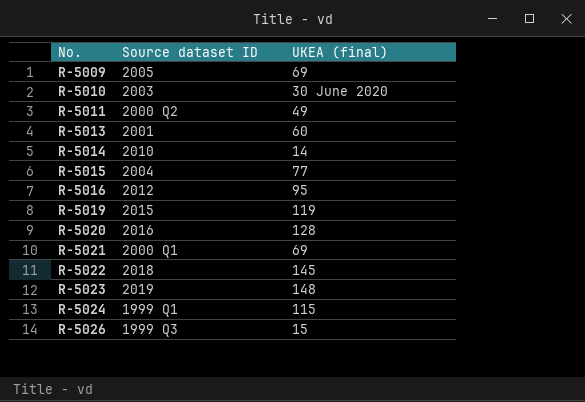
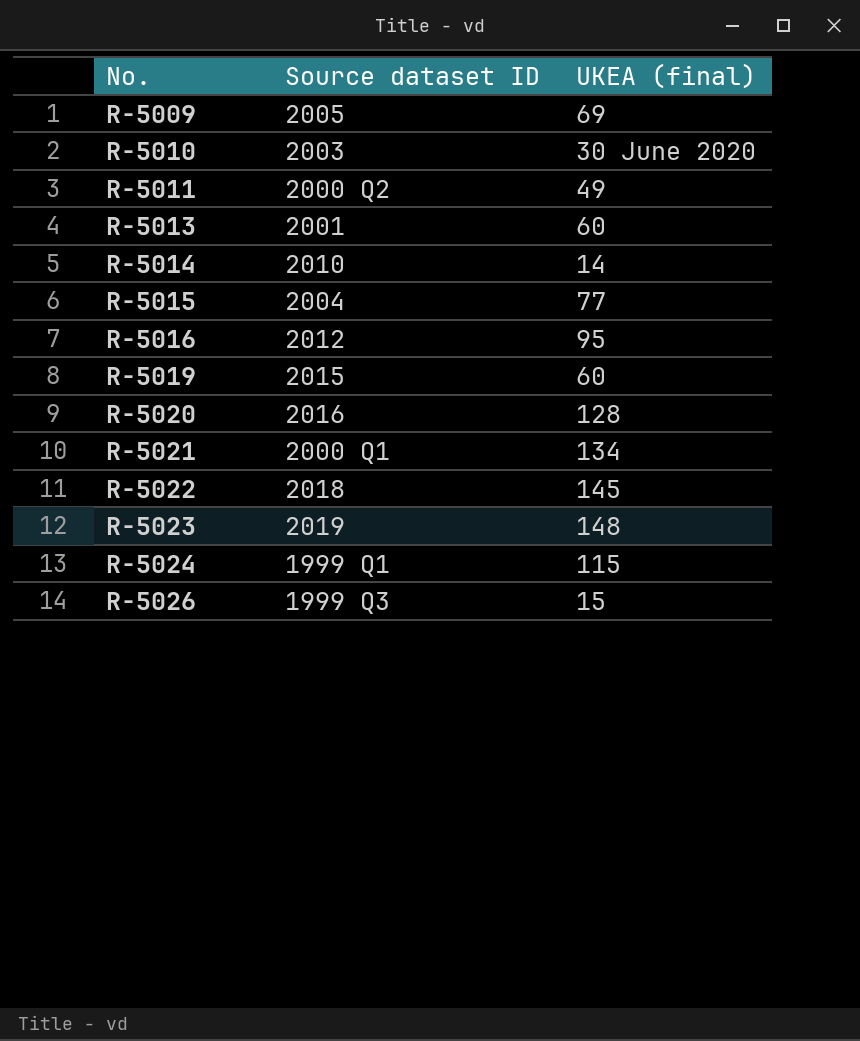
R-5019 | UKEA (final): 119 -> 60
R-5021 | UKEA (final): 69 -> 134

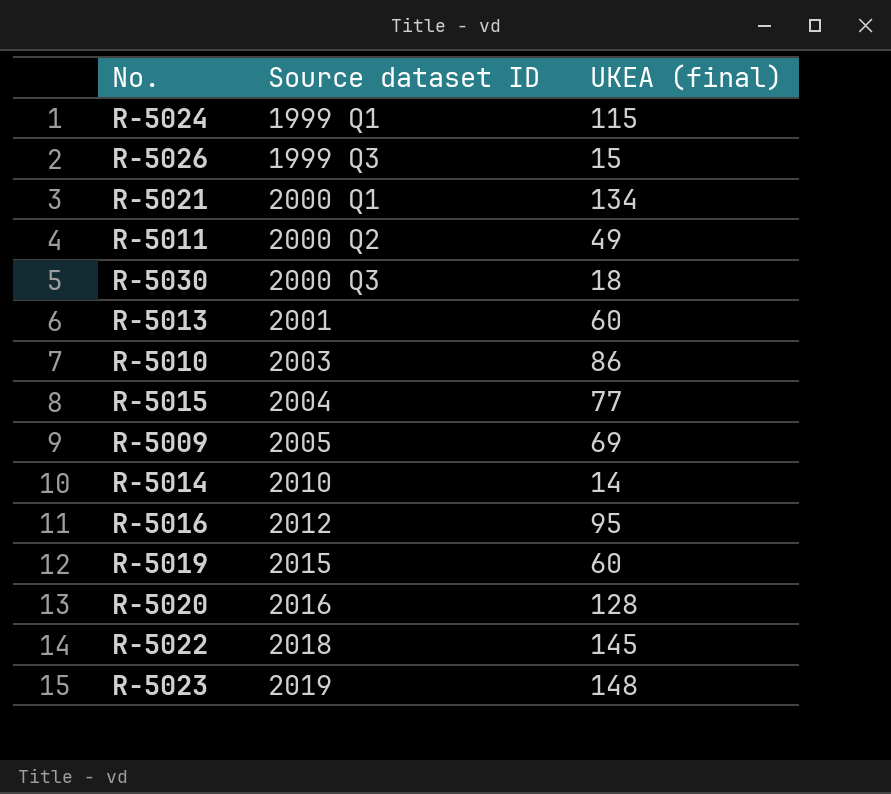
row order: No. ascending -> Source dataset ID ascending
row R-5030: none -> 2000 Q3 | 18
R-5010 | UKEA (final): 30 June 2020 -> 86

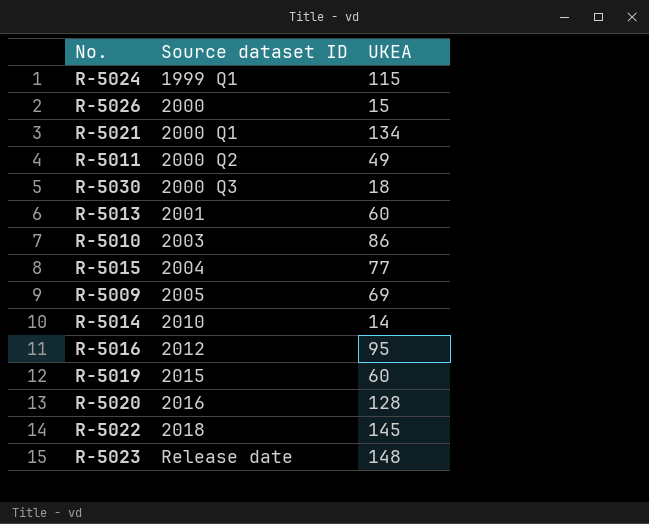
column name: UKEA (final) -> UKEA
R-5026 | Source dataset ID: 1999 Q3 -> 2000
R-5023 | Source dataset ID: 2019 -> Release date

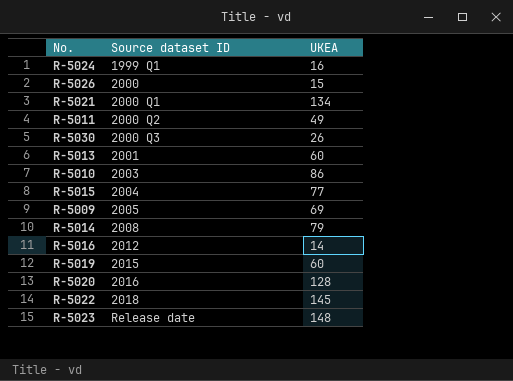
R-5024 | UKEA: 115 -> 16
R-5030 | UKEA: 18 -> 26
R-5014 | Source dataset ID: 2010 -> 2008
R-5014 | UKEA: 14 -> 79
R-5016 | UKEA: 95 -> 14

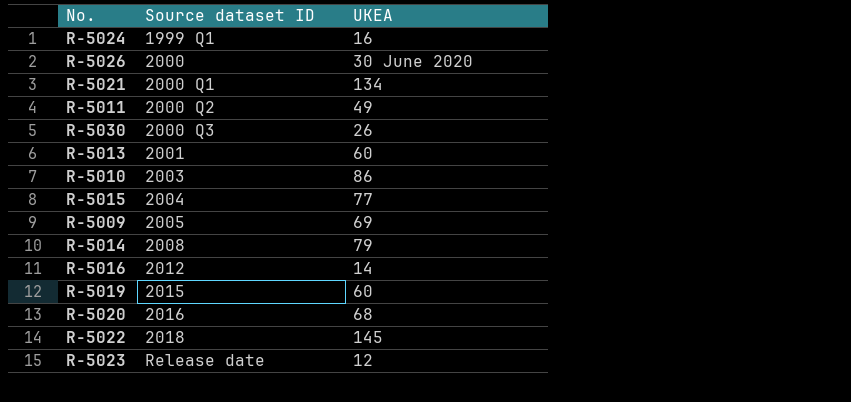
R-5026 | UKEA: 15 -> 30 June 2020
R-5020 | UKEA: 128 -> 68
R-5023 | UKEA: 148 -> 12

